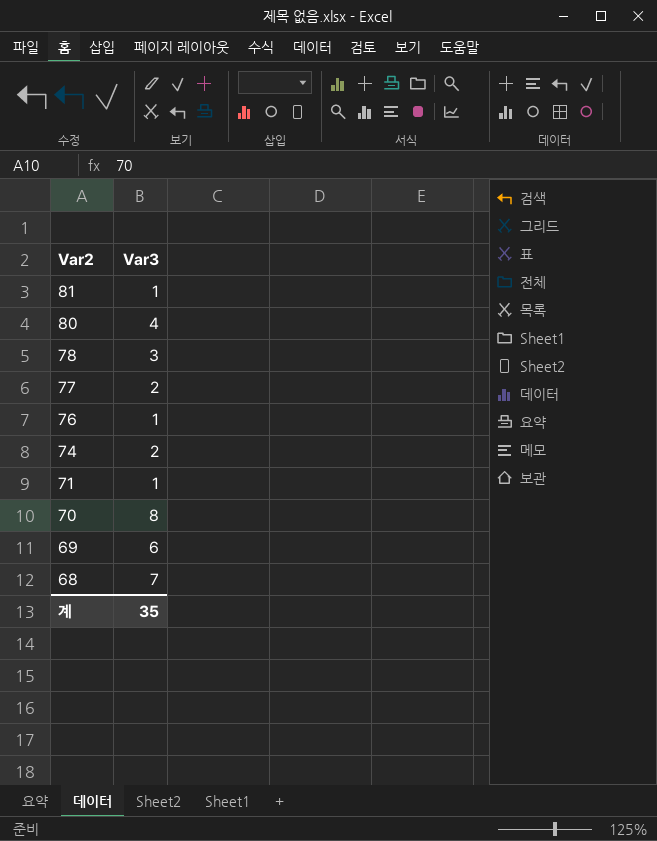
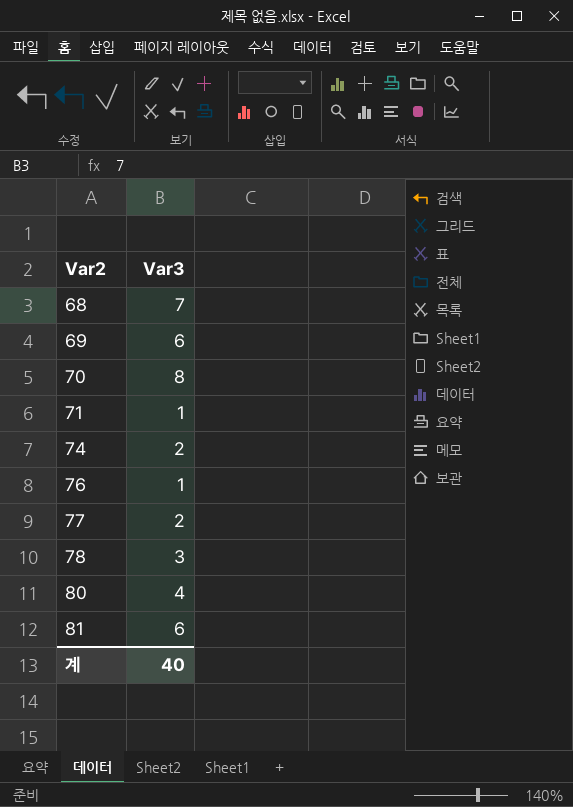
row order: Var2 descending -> Var2 ascending
81 | Var3: 1 -> 6
계 | Var3: 35 -> 40

